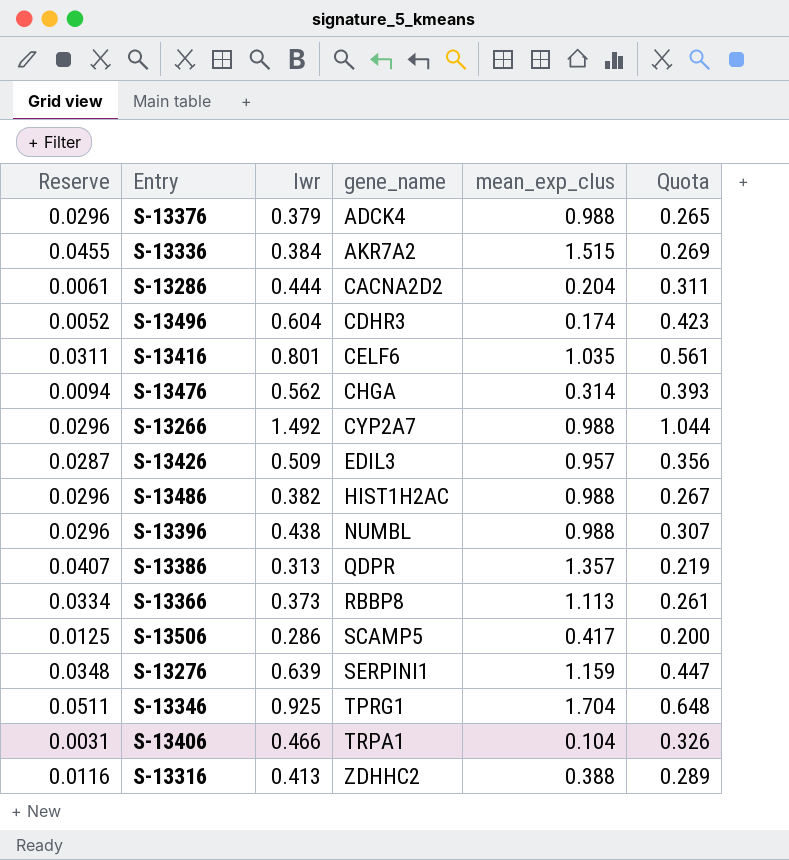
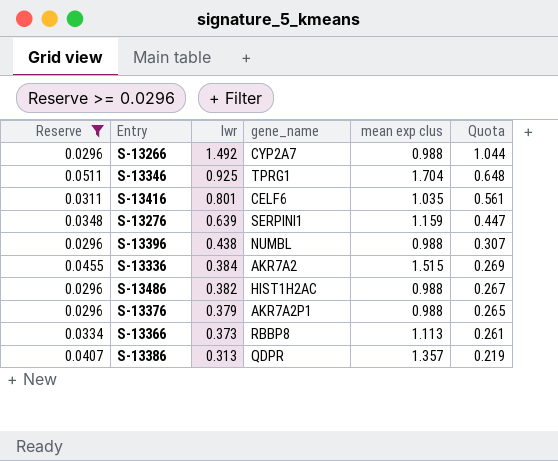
filter: none -> Reserve >= 0.0296
row order: gene_name ascending -> lwr descending
column name: mean_exp_clus -> mean exp clus
S-13376 | gene_name: ADCK4 -> AKR7A2P1

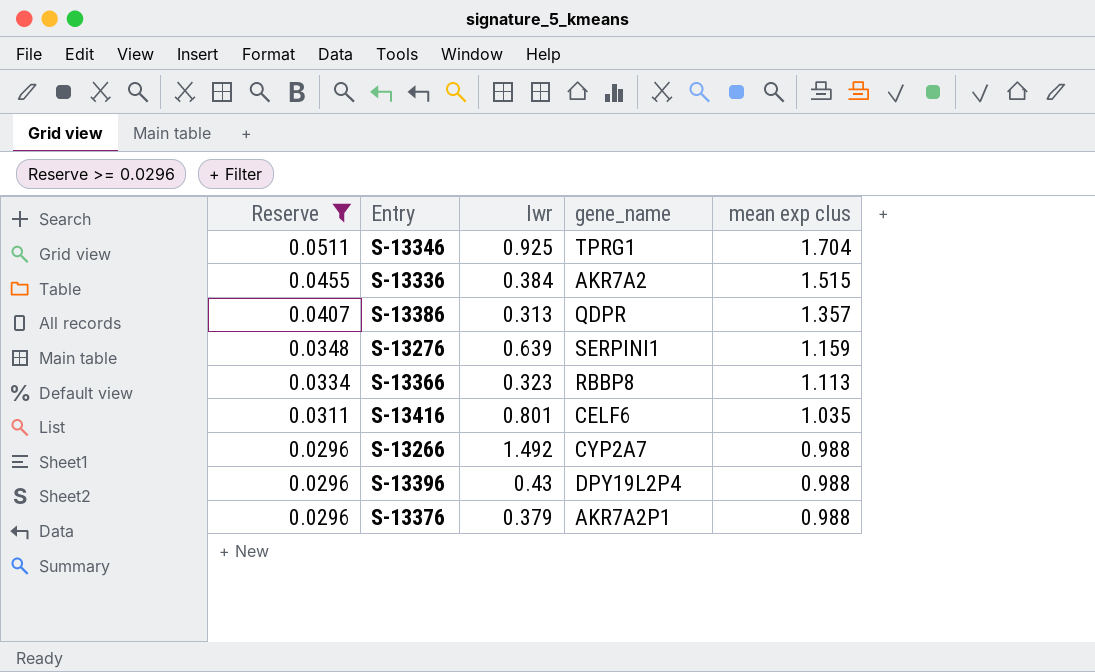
row order: lwr descending -> Reserve descending
column Quota | formula: [lwr] * 0.7 -> none
row S-13486: 0.0296 | 0.382 | HIST1H2AC | 0.988 | 0.267 -> none
S-13366 | lwr: 0.373 -> 0.323
S-13396 | lwr: 0.438 -> 0.43
S-13396 | gene_name: NUMBL -> DPY19L2P4

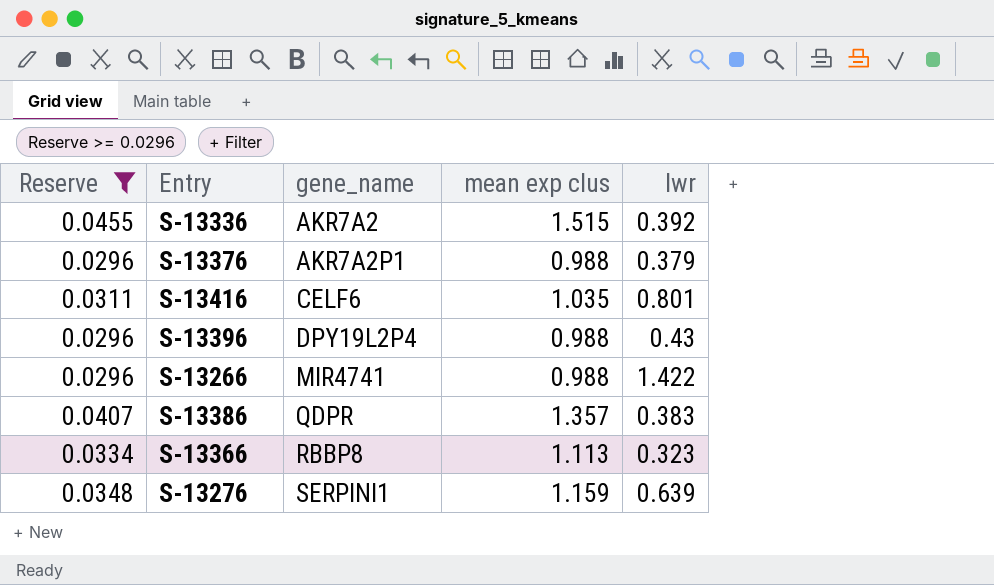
row order: Reserve descending -> gene_name ascending
column lwr | position: 3 -> 5
row S-13346: 0.0511 | 0.925 | TPRG1 | 1.704 -> none
S-13336 | lwr: 0.384 -> 0.392
S-13266 | gene_name: CYP2A7 -> MIR4741
S-13266 | lwr: 1.492 -> 1.422
S-13386 | lwr: 0.313 -> 0.383

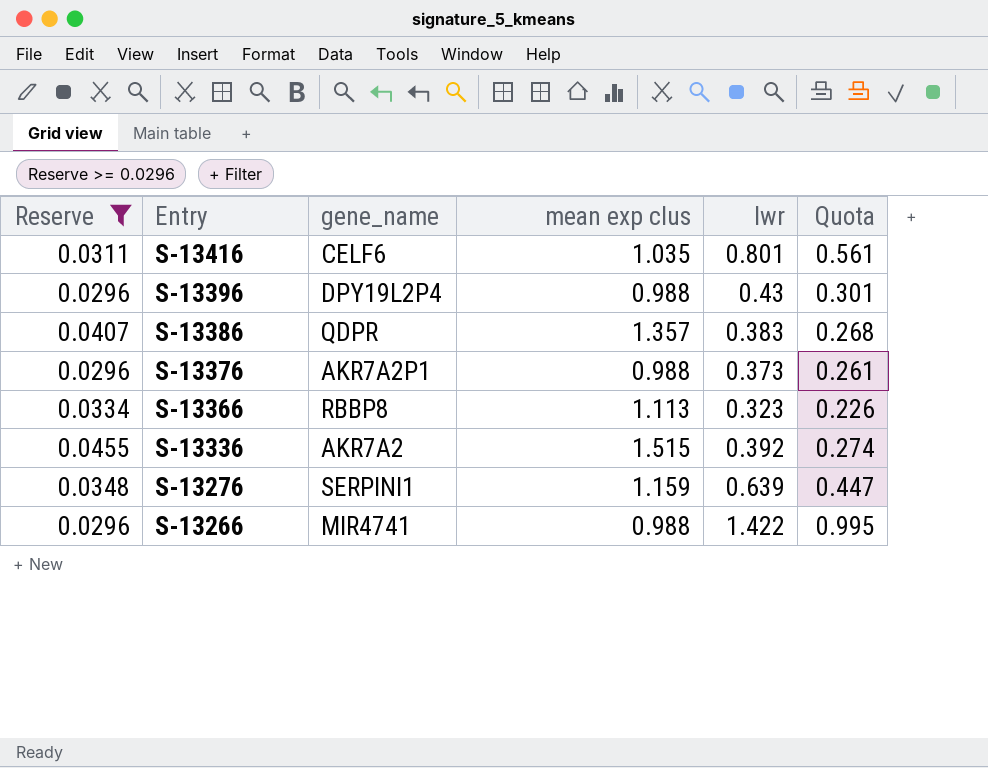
row order: gene_name ascending -> Entry descending
column Quota | formula: none -> [lwr] * 0.7
S-13376 | lwr: 0.379 -> 0.373

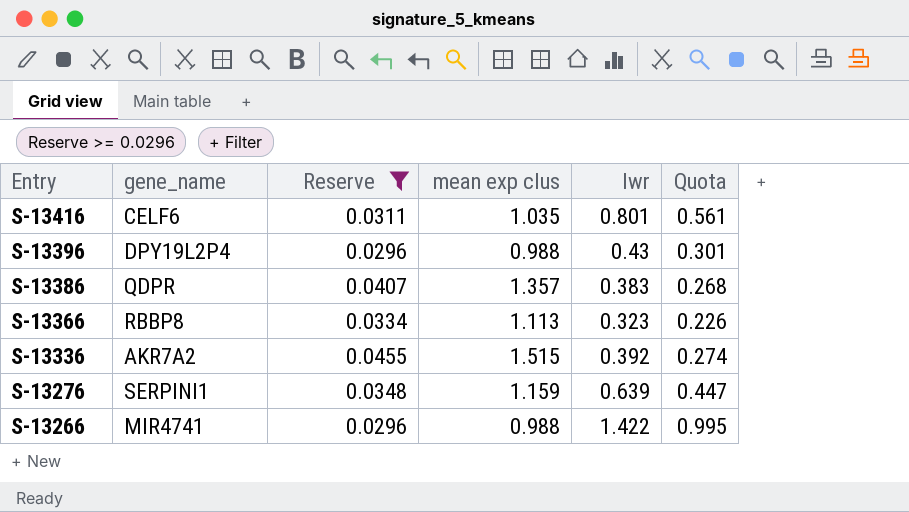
column Reserve | position: 1 -> 3
row S-13376: 0.0296 | AKR7A2P1 | 0.988 | 0.373 | 0.261 -> none

